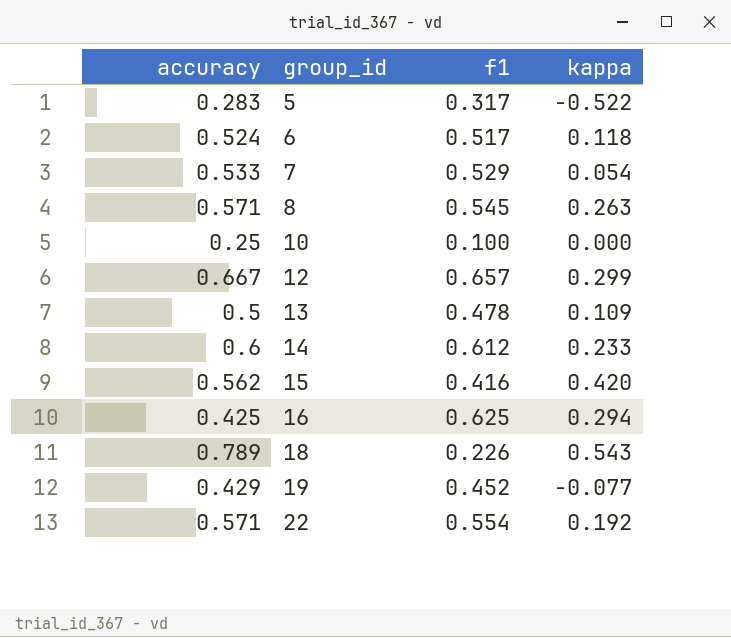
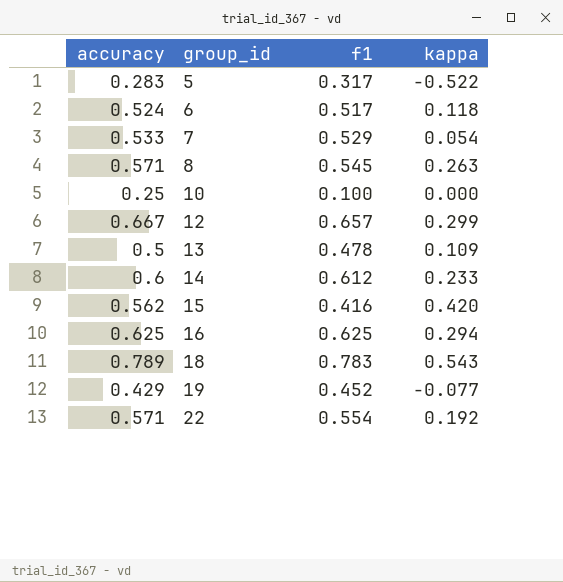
16 | accuracy: 0.425 -> 0.625
18 | f1: 0.226 -> 0.783

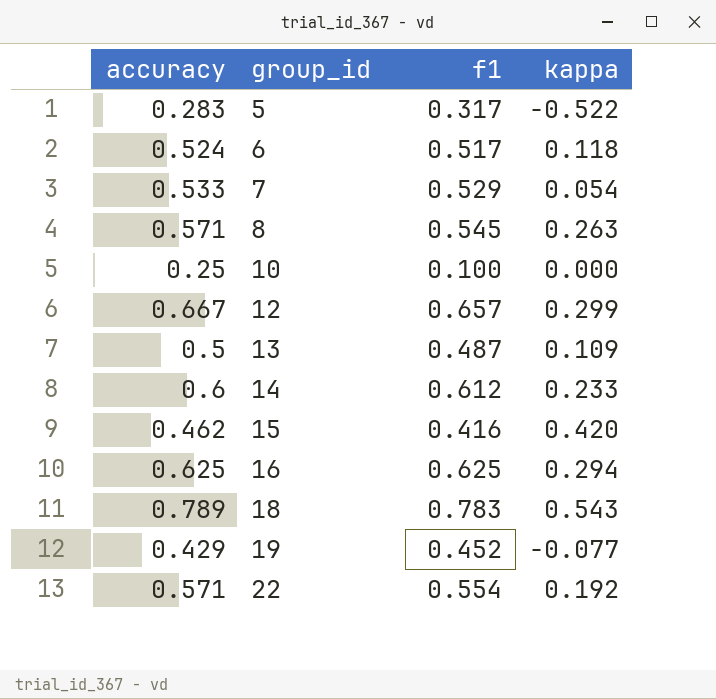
13 | f1: 0.478 -> 0.487
15 | accuracy: 0.562 -> 0.462

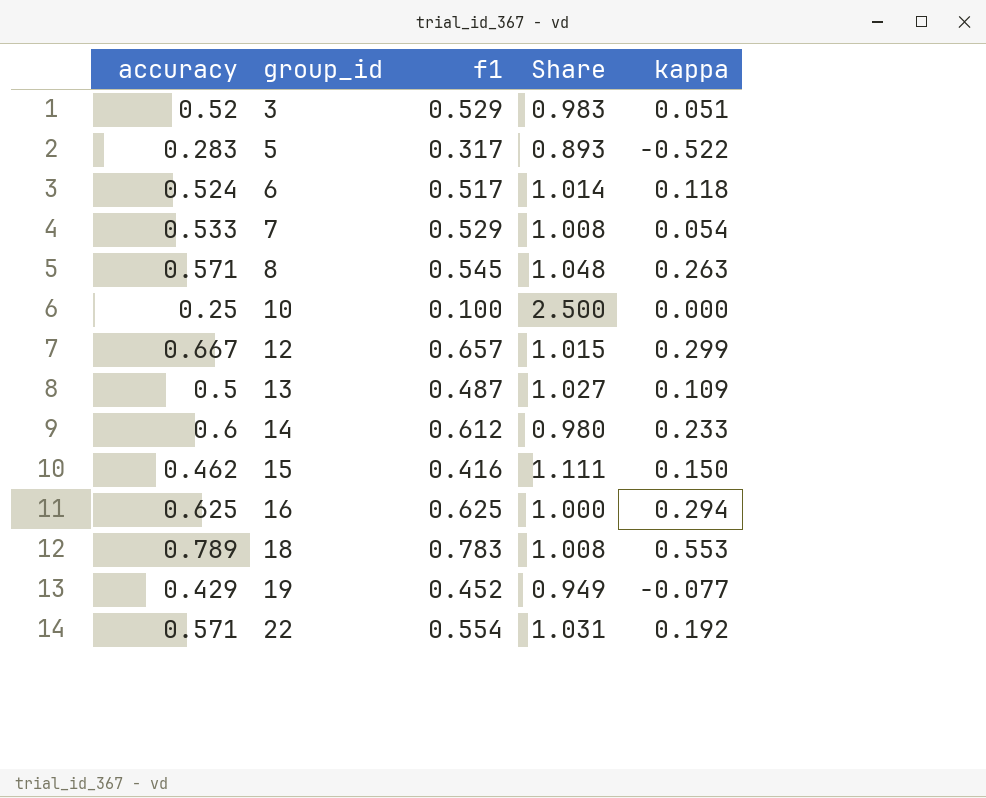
column Share | formula: none -> [accuracy] / [f1]
row 3: none -> 0.52 | 0.529 | 0.983 | 0.051
15 | kappa: 0.420 -> 0.150
18 | kappa: 0.543 -> 0.553

